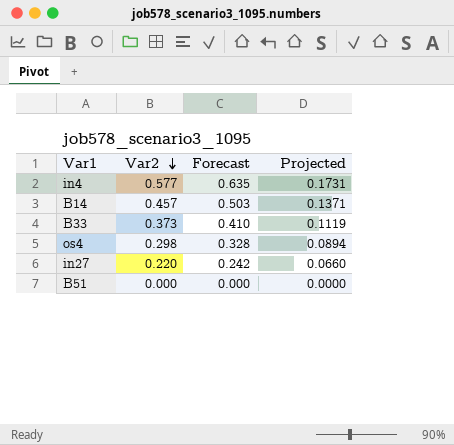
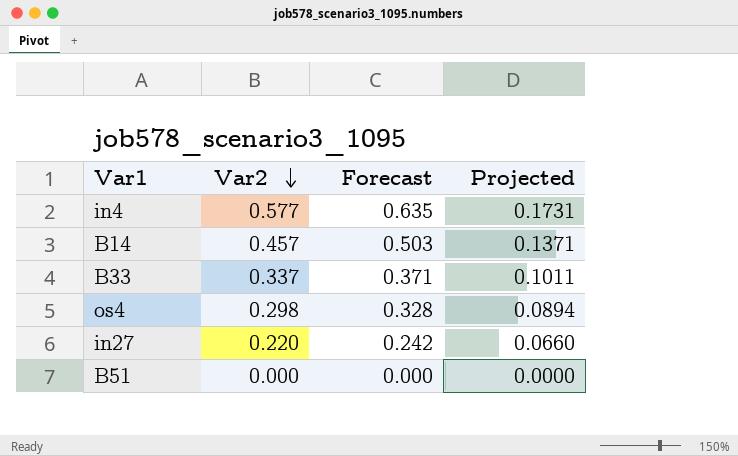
B33 | Var2: 0.373 -> 0.337
B33 | Forecast: 0.410 -> 0.371
B33 | Projected: 0.1119 -> 0.1011

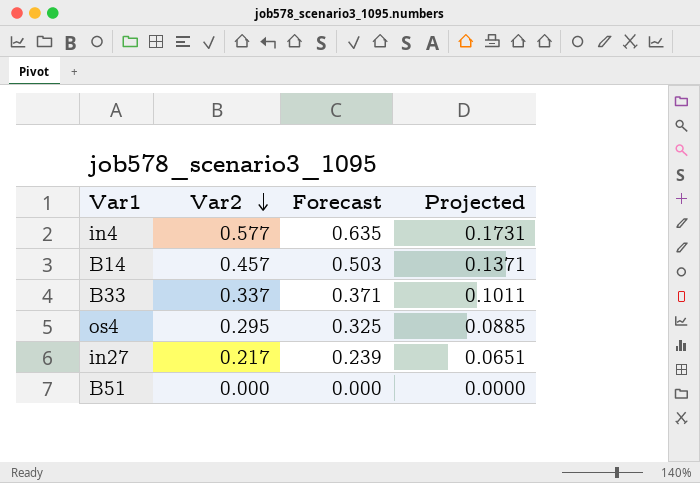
os4 | Var2: 0.298 -> 0.295
os4 | Forecast: 0.328 -> 0.325
os4 | Projected: 0.0894 -> 0.0885
in27 | Var2: 0.220 -> 0.217
in27 | Forecast: 0.242 -> 0.239
in27 | Projected: 0.0660 -> 0.0651

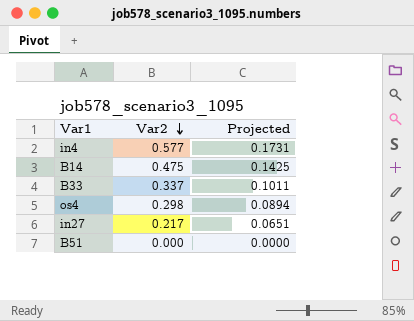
column Forecast | formula: [Var2] * 1.1 -> none
B14 | Var2: 0.457 -> 0.475
B14 | Projected: 0.1371 -> 0.1425
os4 | Var2: 0.295 -> 0.298
os4 | Projected: 0.0885 -> 0.0894

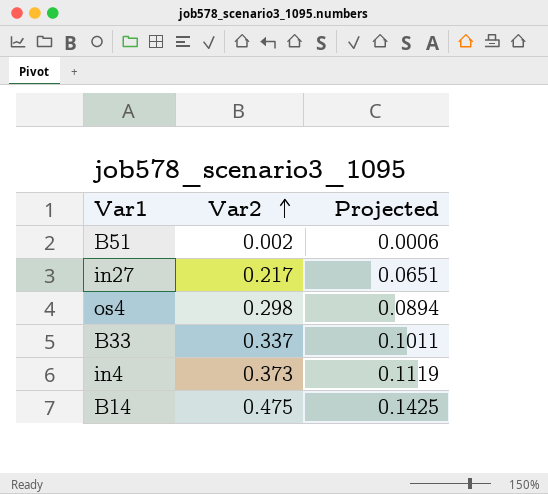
row order: Var2 descending -> Var2 ascending
B51 | Var2: 0.000 -> 0.002
B51 | Projected: 0.0000 -> 0.0006
in4 | Var2: 0.577 -> 0.373
in4 | Projected: 0.1731 -> 0.1119

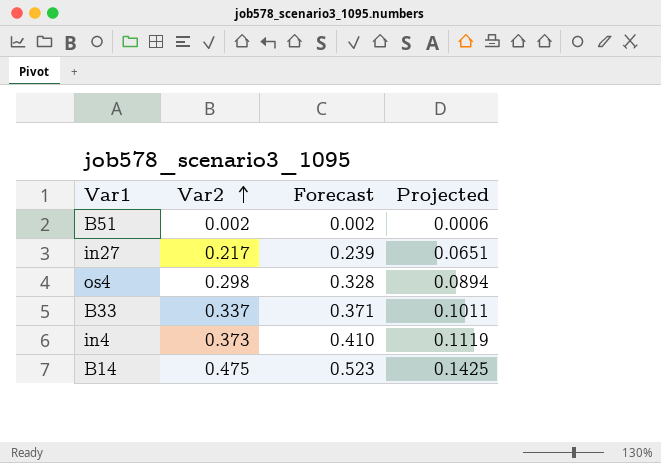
column Forecast | formula: none -> [Var2] * 1.1

